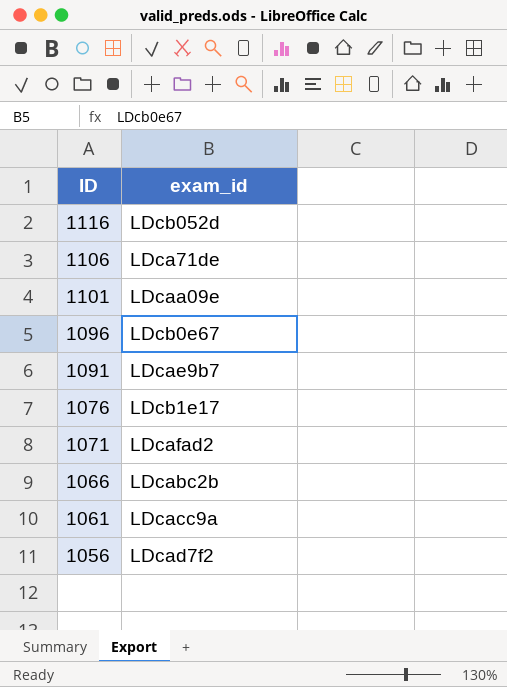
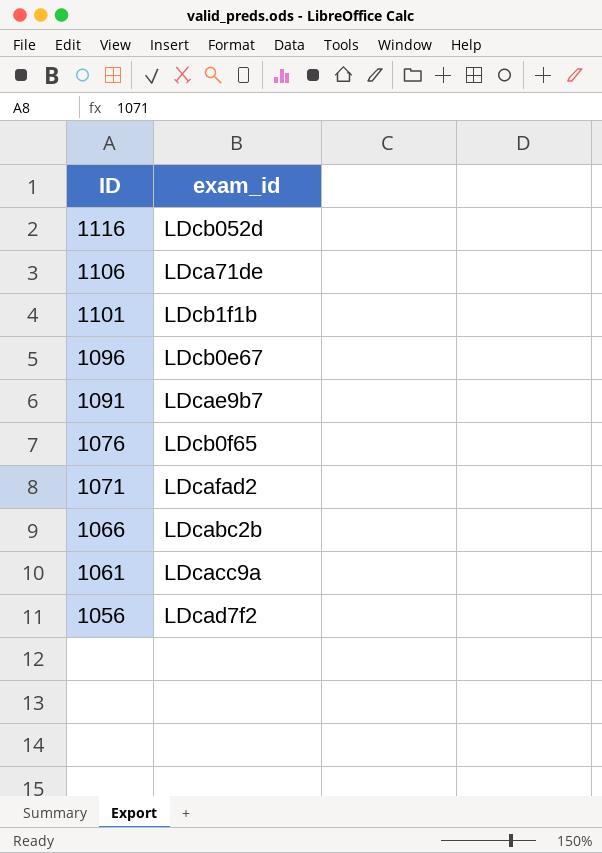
1101 | exam_id: LDcaa09e -> LDcb1f1b
1076 | exam_id: LDcb1e17 -> LDcb0f65

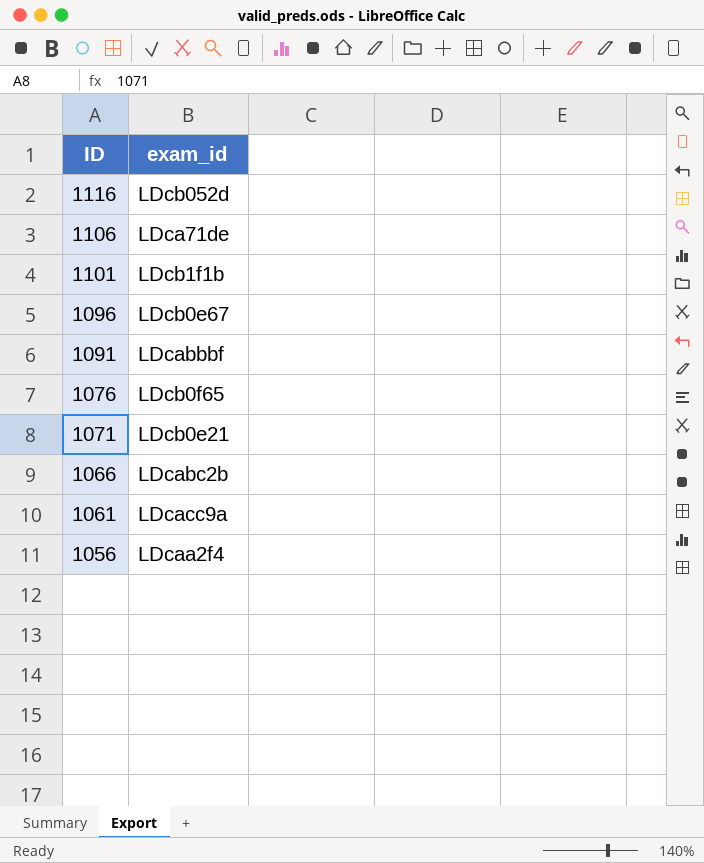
1091 | exam_id: LDcae9b7 -> LDcabbbf
1071 | exam_id: LDcafad2 -> LDcb0e21
1056 | exam_id: LDcad7f2 -> LDcaa2f4

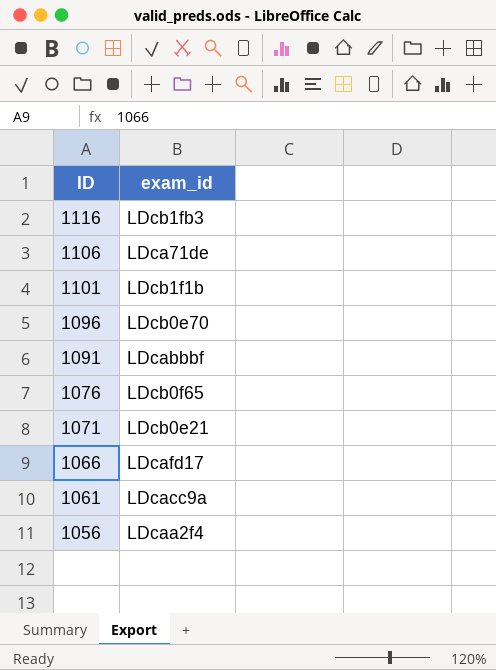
1116 | exam_id: LDcb052d -> LDcb1fb3
1096 | exam_id: LDcb0e67 -> LDcb0e70
1066 | exam_id: LDcabc2b -> LDcafd17

